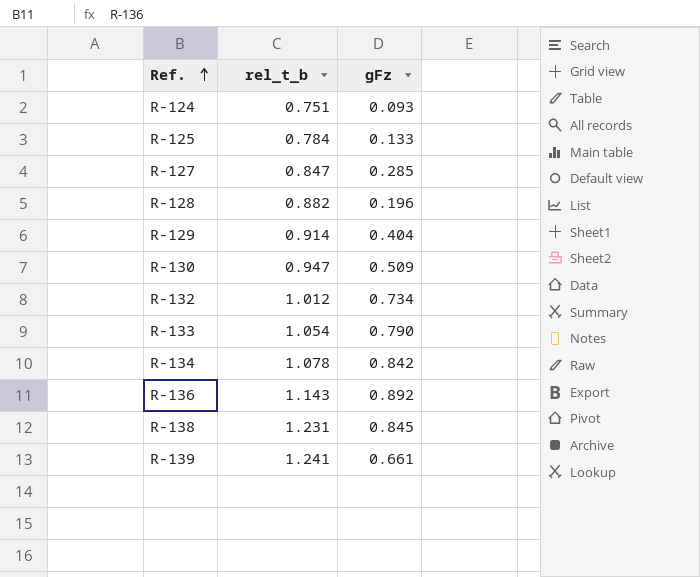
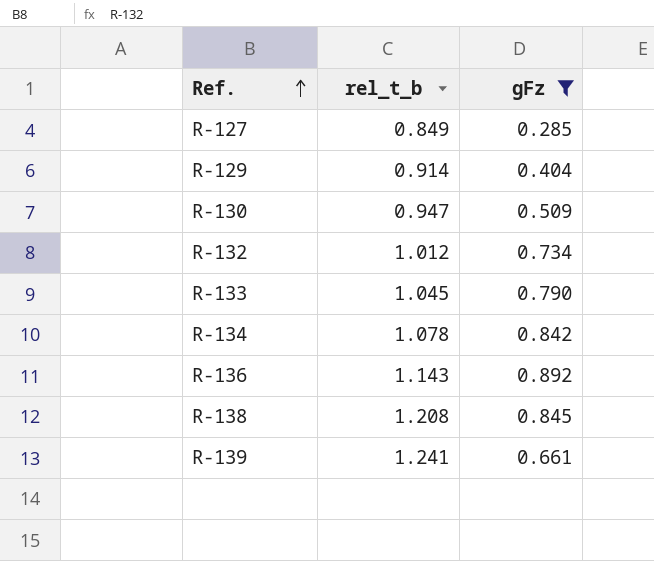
filter: none -> gFz >= 0.285
R-127 | rel_t_b: 0.847 -> 0.849
R-133 | rel_t_b: 1.054 -> 1.045
R-138 | rel_t_b: 1.231 -> 1.208

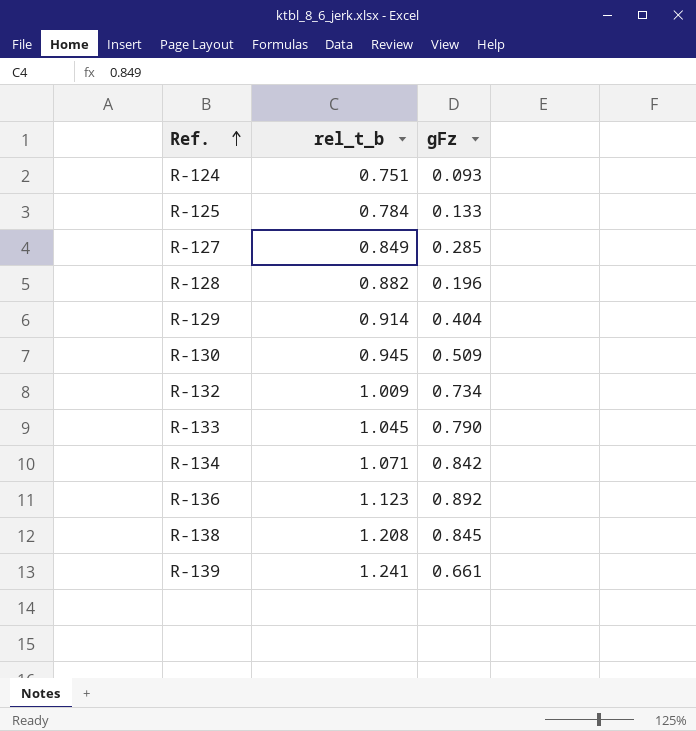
filter: gFz >= 0.285 -> none
R-130 | rel_t_b: 0.947 -> 0.945
R-132 | rel_t_b: 1.012 -> 1.009
R-134 | rel_t_b: 1.078 -> 1.071
R-136 | rel_t_b: 1.143 -> 1.123

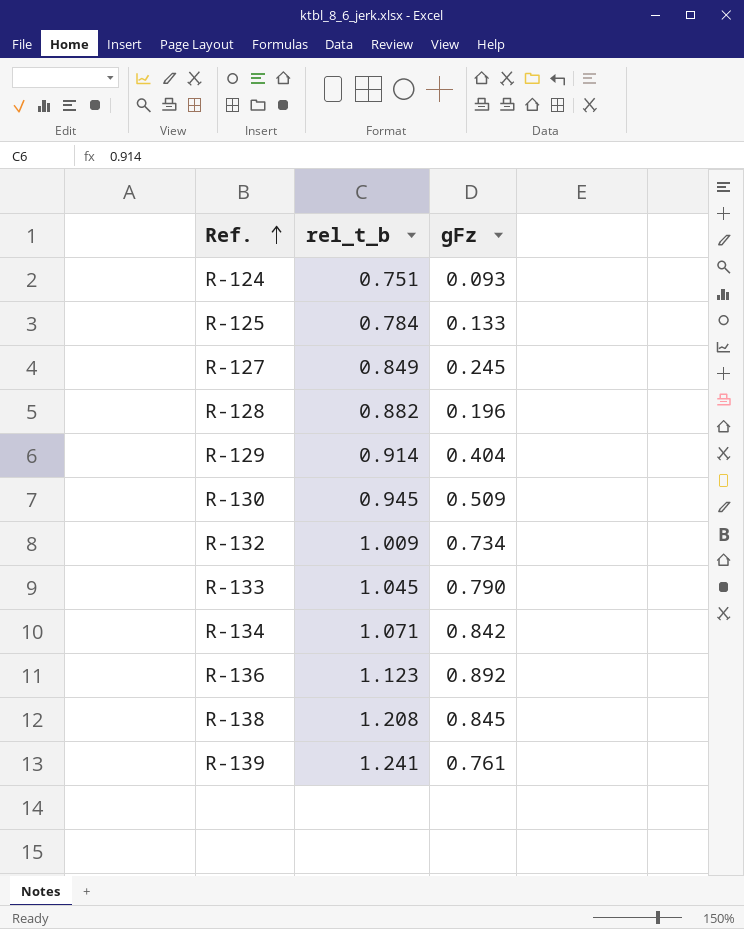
R-127 | gFz: 0.285 -> 0.245
R-139 | gFz: 0.661 -> 0.761

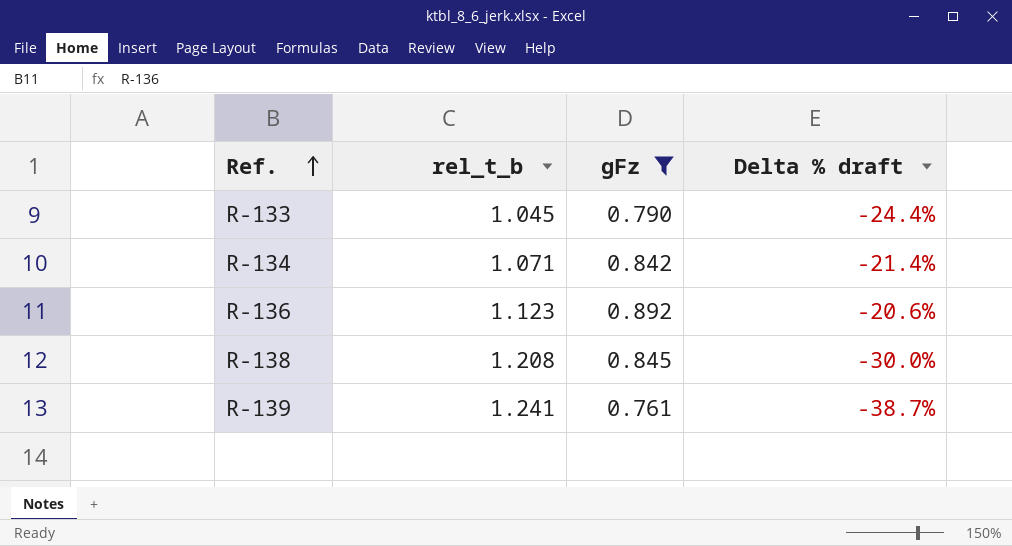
filter: none -> gFz >= 0.761
column Delta % draft | formula: none -> ([gFz] - [rel_t_b]) / [rel_t_b]

